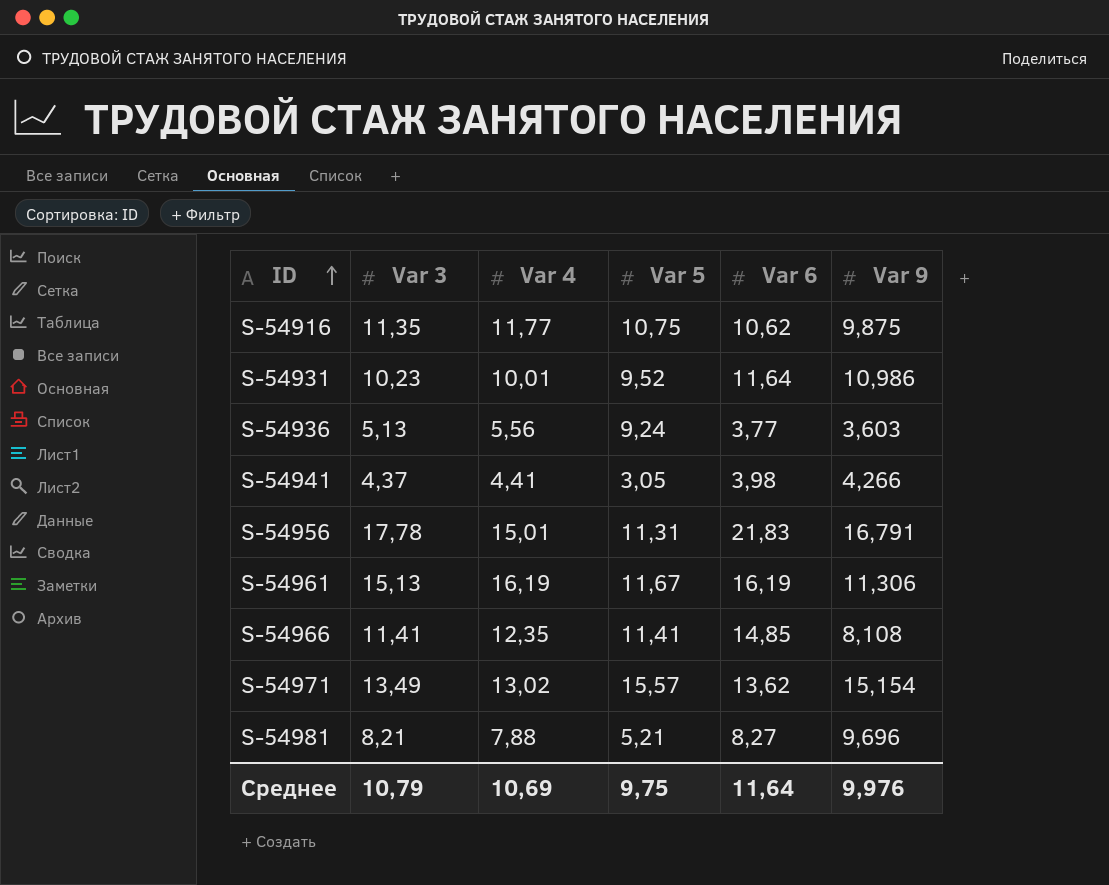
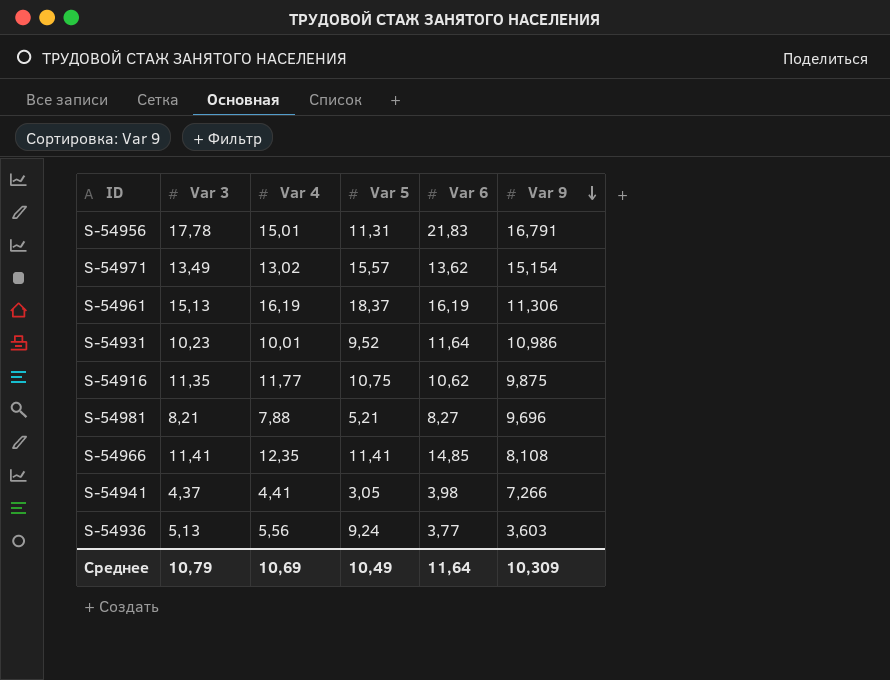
row order: ID ascending -> Var 9 descending
S-54961 | Var 5: 11,67 -> 18,37
S-54941 | Var 9: 4,266 -> 7,266
Среднее | Var 5: 9,75 -> 10,49
Среднее | Var 9: 9,976 -> 10,309

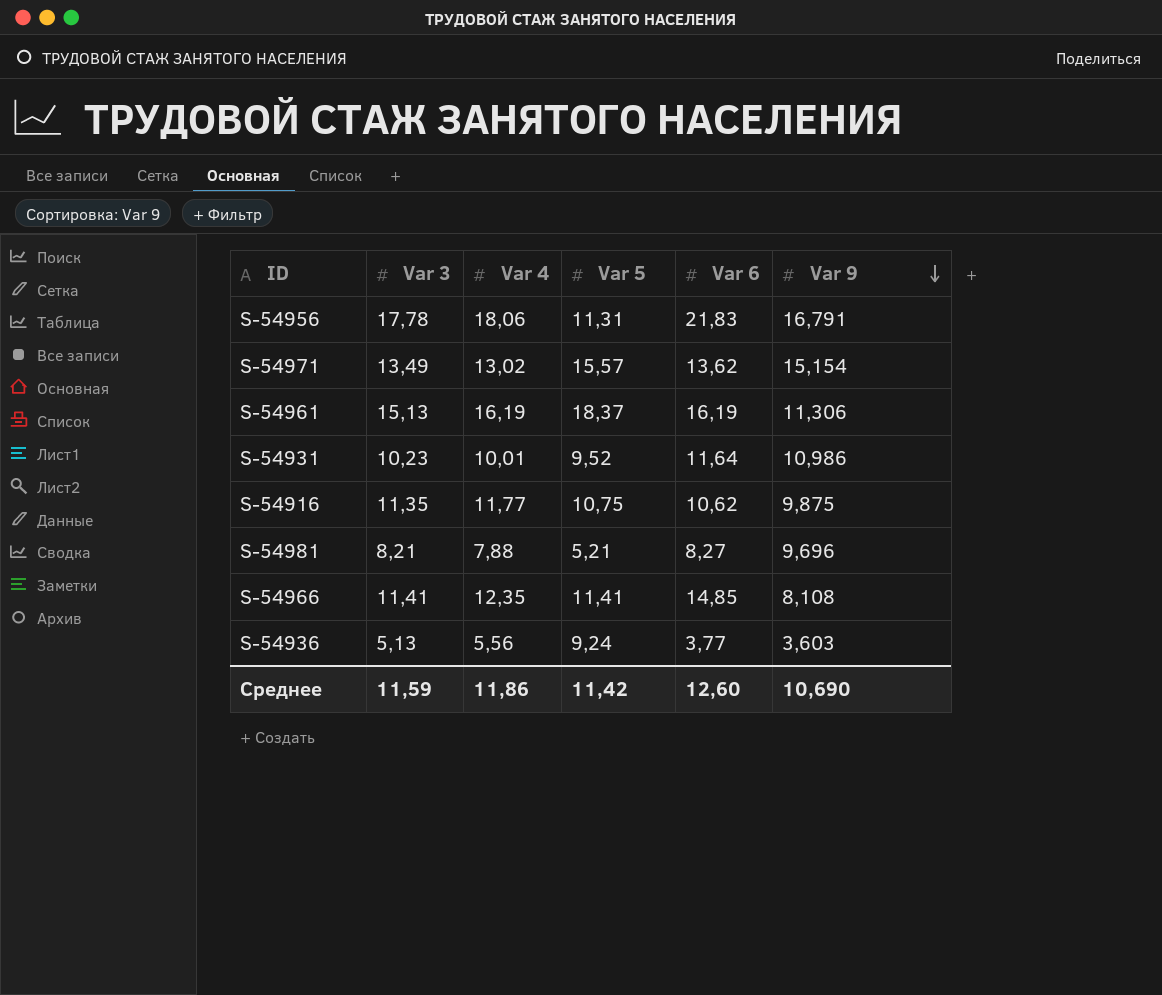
row S-54941: 4,37 | 4,41 | 3,05 | 3,98 | 7,266 -> none
S-54956 | Var 4: 15,01 -> 18,06
Среднее | Var 3: 10,79 -> 11,59
Среднее | Var 4: 10,69 -> 11,86
Среднее | Var 5: 10,49 -> 11,42
Среднее | Var 6: 11,64 -> 12,60
Среднее | Var 9: 10,309 -> 10,690

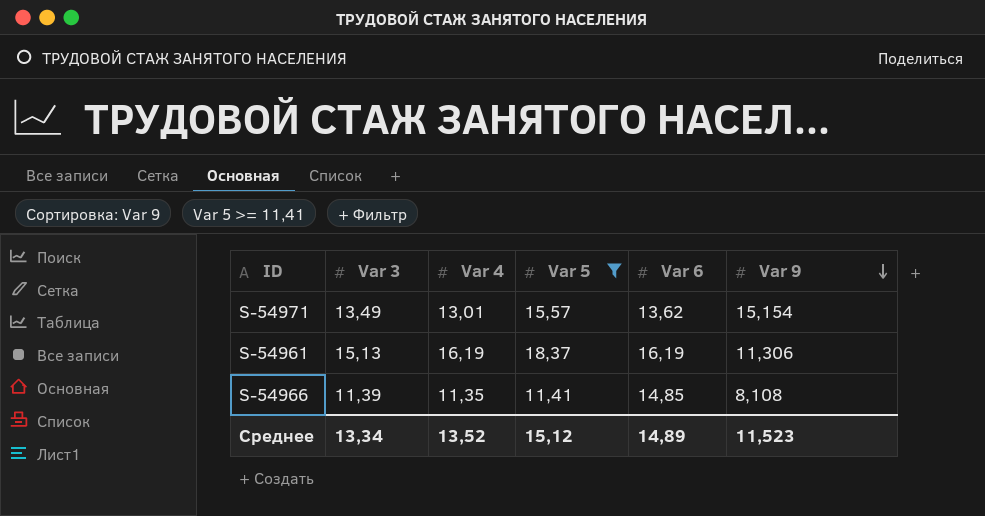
filter: none -> Var 5 >= 11,41
S-54971 | Var 4: 13,02 -> 13,01
S-54966 | Var 3: 11,41 -> 11,39
S-54966 | Var 4: 12,35 -> 11,35
Среднее | Var 3: 11,59 -> 13,34
Среднее | Var 4: 11,86 -> 13,52
Среднее | Var 5: 11,42 -> 15,12
Среднее | Var 6: 12,60 -> 14,89
Среднее | Var 9: 10,690 -> 11,523

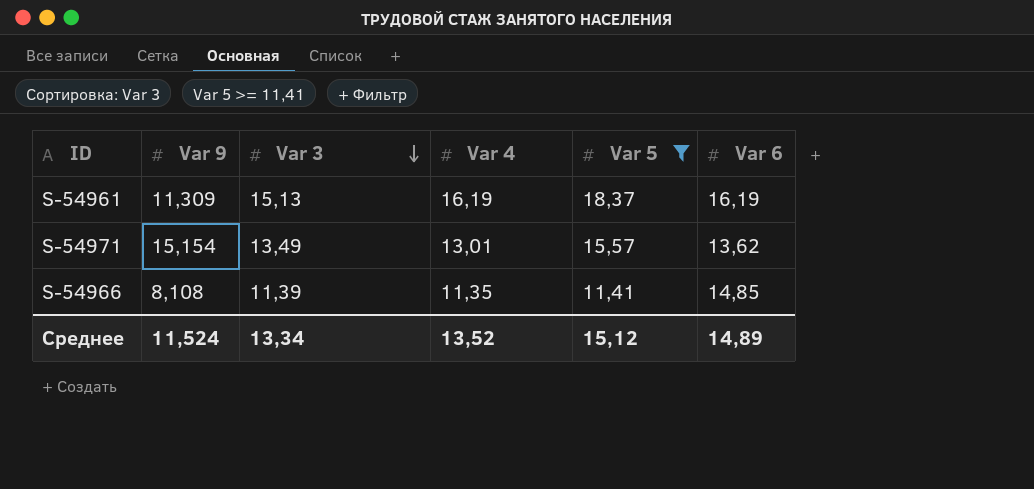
row order: Var 9 descending -> Var 3 descending
column Var 9 | position: 6 -> 2
S-54961 | Var 9: 11,306 -> 11,309
Среднее | Var 9: 11,523 -> 11,524

